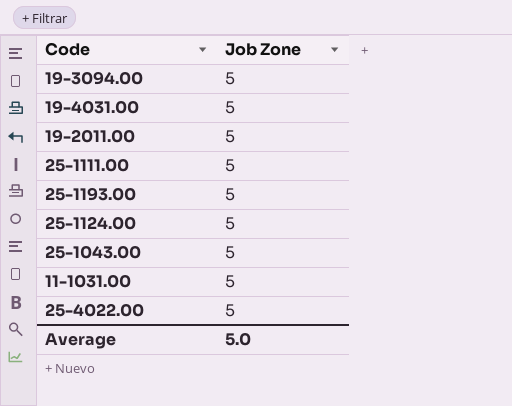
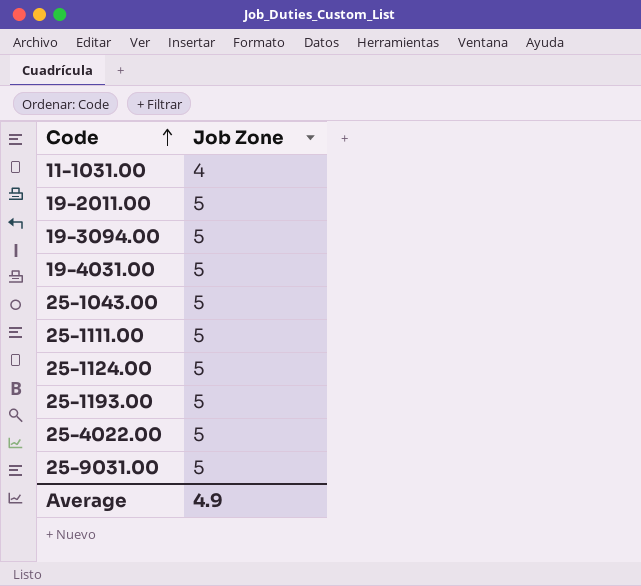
row order: none -> Code ascending
11-1031.00 | Job Zone: 5 -> 4
row 25-9031.00: none -> 5
Average | Job Zone: 5.0 -> 4.9

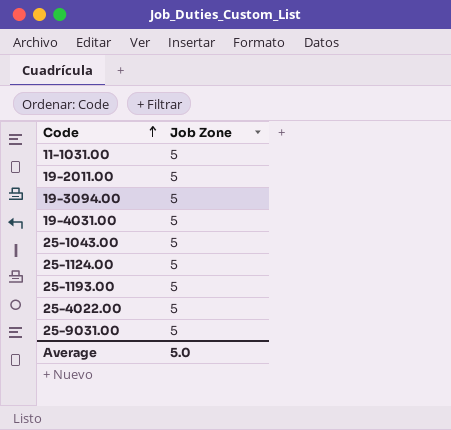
row 25-1111.00: 5 -> none
11-1031.00 | Job Zone: 4 -> 5
Average | Job Zone: 4.9 -> 5.0

